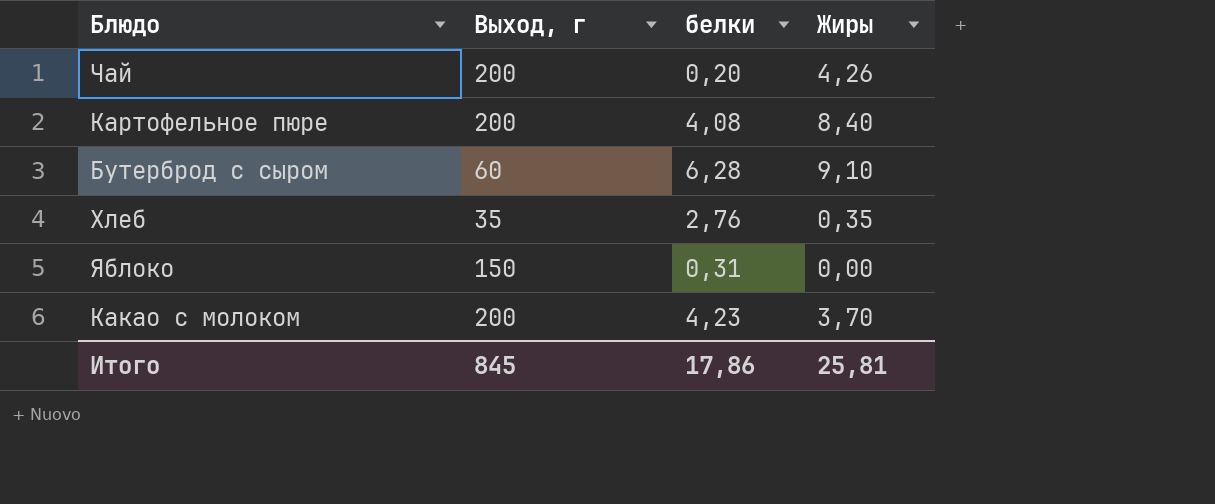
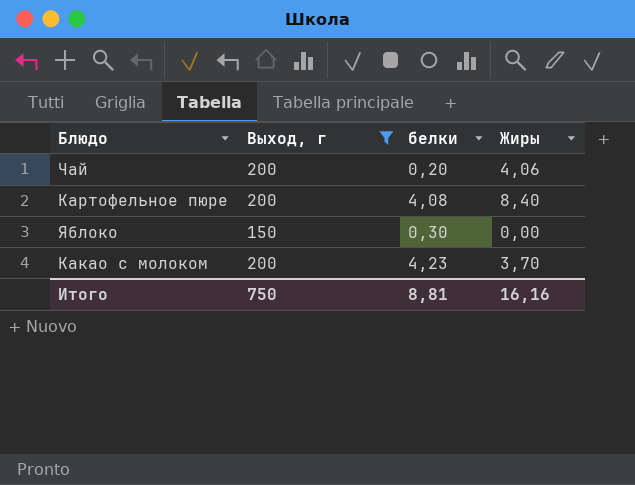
filter: none -> Выход, г >= 150
Чай | Жиры: 4,26 -> 4,06
Яблоко | белки: 0,31 -> 0,30
Итого | Выход, г: 845 -> 750
Итого | белки: 17,86 -> 8,81
Итого | Жиры: 25,81 -> 16,16

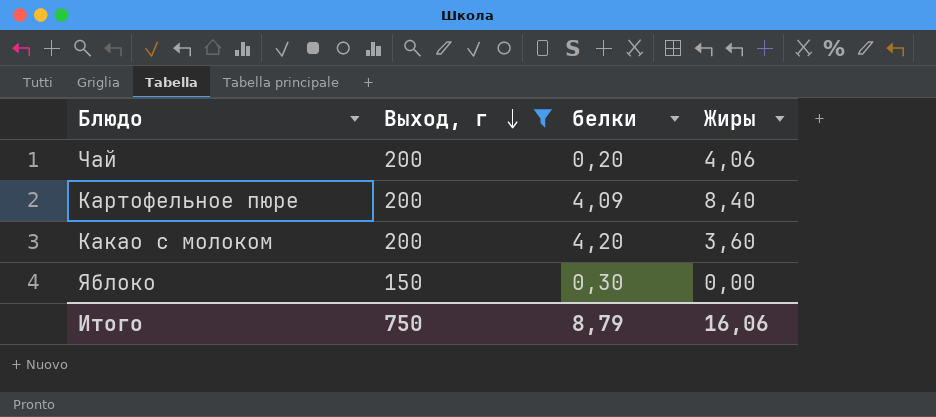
row order: none -> Выход, г descending
Картофельное пюре | белки: 4,08 -> 4,09
Какао с молоком | белки: 4,23 -> 4,20
Какао с молоком | Жиры: 3,70 -> 3,60
Итого | белки: 8,81 -> 8,79
Итого | Жиры: 16,16 -> 16,06

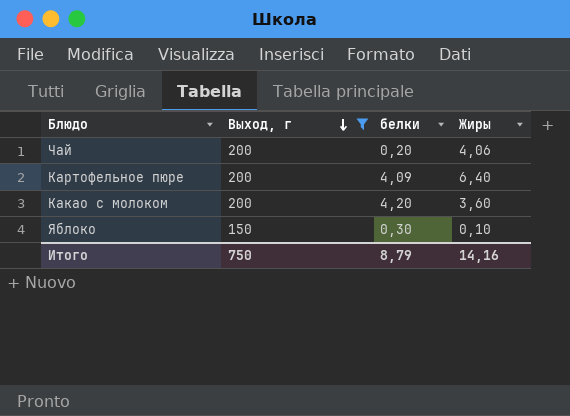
Картофельное пюре | Жиры: 8,40 -> 6,40
Яблоко | Жиры: 0,00 -> 0,10
Итого | Жиры: 16,06 -> 14,16

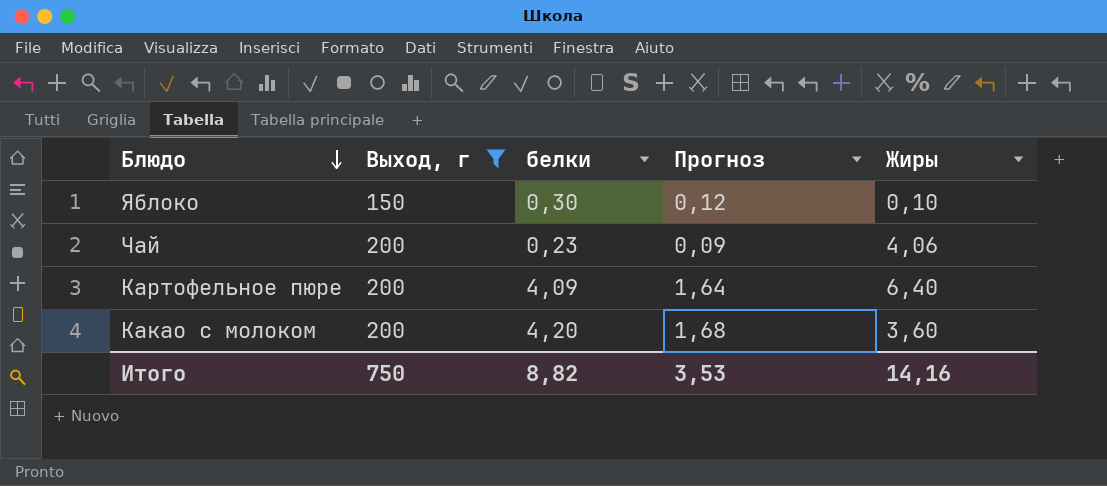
row order: Выход, г descending -> Блюдо descending
column Прогноз | formula: none -> [белки] * 0,4
Чай | белки: 0,20 -> 0,23
Итого | белки: 8,79 -> 8,82

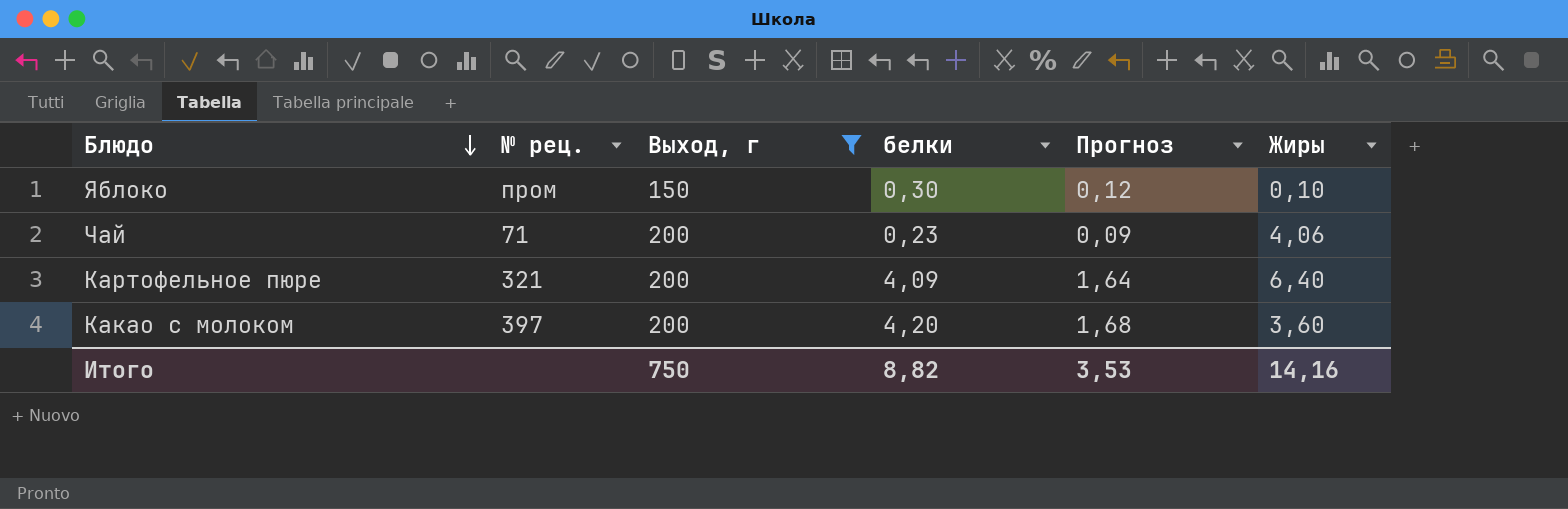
column № рец. | position: none -> 2

